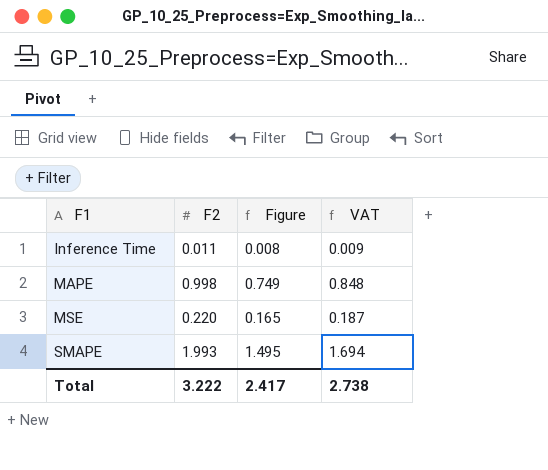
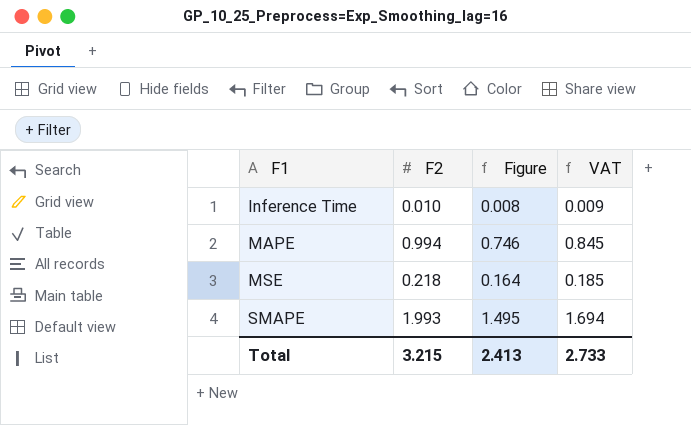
Inference Time | F2: 0.011 -> 0.010
MAPE | F2: 0.998 -> 0.994
MAPE | Figure: 0.749 -> 0.746
MAPE | VAT: 0.848 -> 0.845
MSE | F2: 0.220 -> 0.218
MSE | Figure: 0.165 -> 0.164
MSE | VAT: 0.187 -> 0.185
Total | F2: 3.222 -> 3.215
Total | Figure: 2.417 -> 2.413
Total | VAT: 2.738 -> 2.733

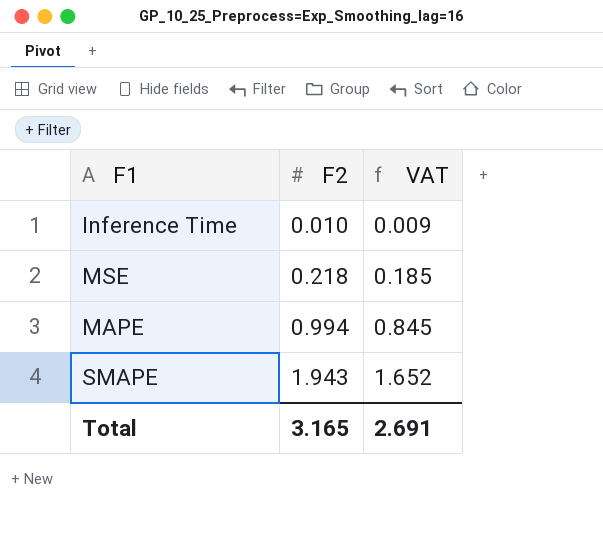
row order: F1 ascending -> F2 ascending
column Figure | formula: [F2] * 0.75 -> none
SMAPE | F2: 1.993 -> 1.943
SMAPE | VAT: 1.694 -> 1.652
Total | F2: 3.215 -> 3.165
Total | VAT: 2.733 -> 2.691

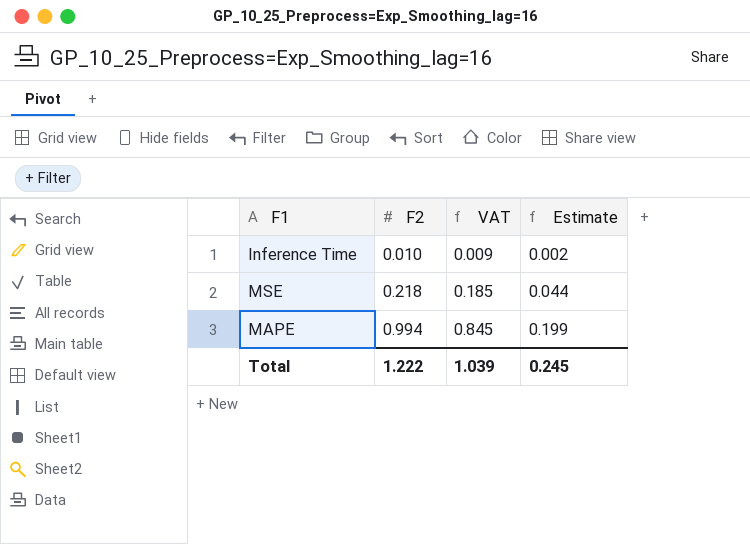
column Estimate | formula: none -> [F2] * 0.2
row SMAPE: 1.943 | 1.652 -> none
Total | F2: 3.165 -> 1.222
Total | VAT: 2.691 -> 1.039

